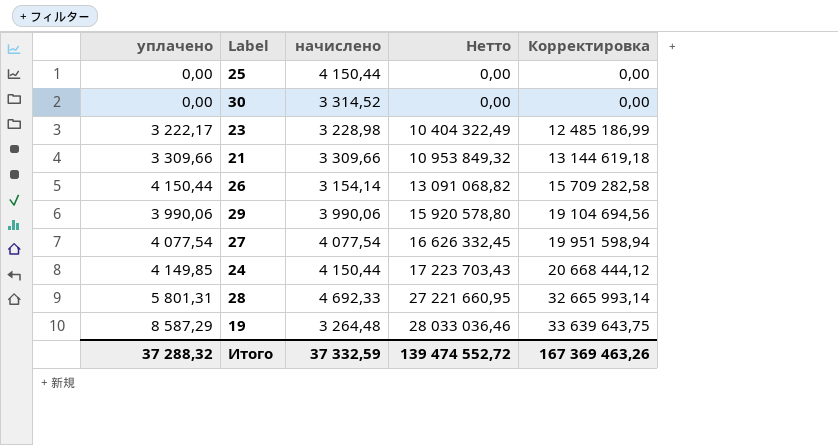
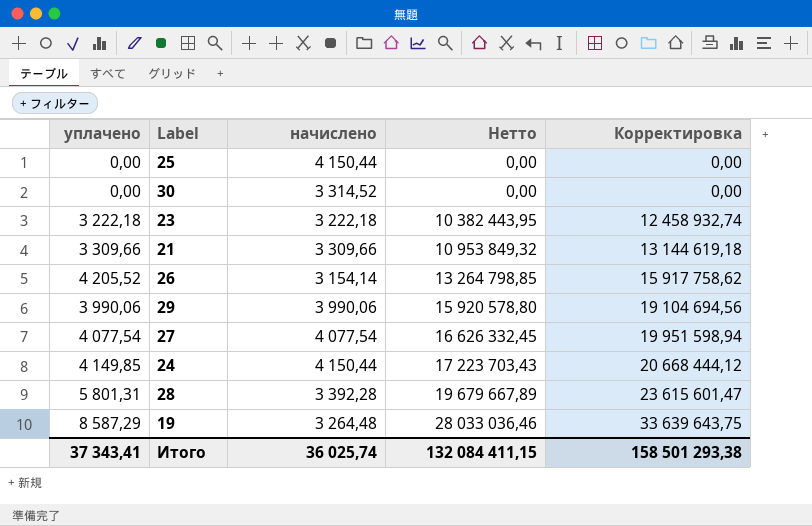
23 | уплачено: 3 222,17 -> 3 222,18
23 | начислено: 3 228,98 -> 3 222,18
23 | Нетто: 10 404 322,49 -> 10 382 443,95
23 | Корректировка: 12 485 186,99 -> 12 458 932,74
26 | уплачено: 4 150,44 -> 4 205,52
26 | Нетто: 13 091 068,82 -> 13 264 798,85
26 | Корректировка: 15 709 282,58 -> 15 917 758,62
28 | начислено: 4 692,33 -> 3 392,28
28 | Нетто: 27 221 660,95 -> 19 679 667,89
28 | Корректировка: 32 665 993,14 -> 23 615 601,47
Итого | уплачено: 37 288,32 -> 37 343,41
Итого | начислено: 37 332,59 -> 36 025,74
Итого | Нетто: 139 474 552,72 -> 132 084 411,15
Итого | Корректировка: 167 369 463,26 -> 158 501 293,38

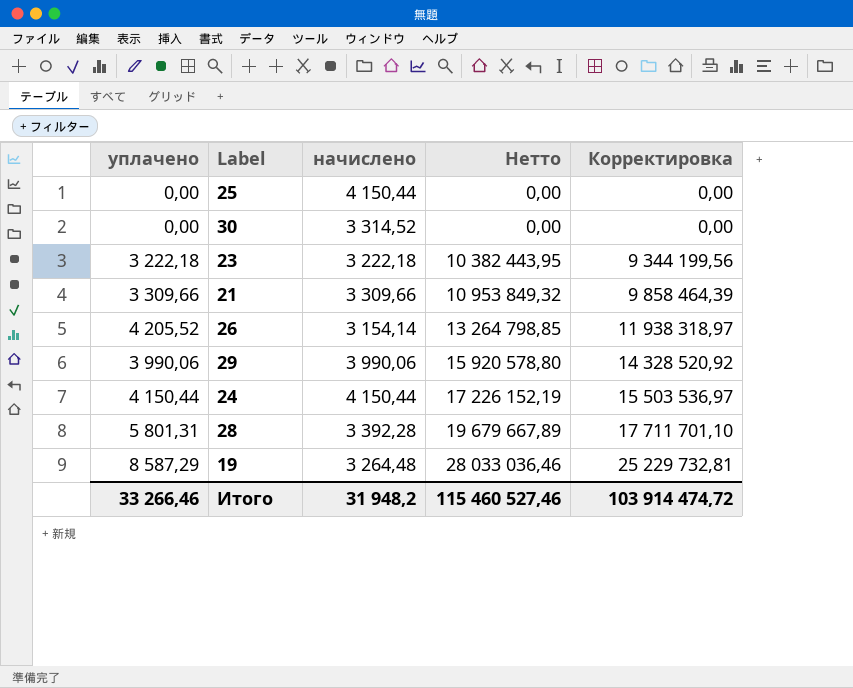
column Корректировка | formula: [Нетто] * 1,2 -> [Нетто] * 0,9
row 27: 4 077,54 | 4 077,54 | 16 626 332,45 | 19 951 598,94 -> none
24 | уплачено: 4 149,85 -> 4 150,44
24 | Нетто: 17 223 703,43 -> 17 226 152,19
Итого | уплачено: 37 343,41 -> 33 266,46
Итого | начислено: 36 025,74 -> 31 948,2
Итого | Нетто: 132 084 411,15 -> 115 460 527,46
Итого | Корректировка: 158 501 293,38 -> 103 914 474,72

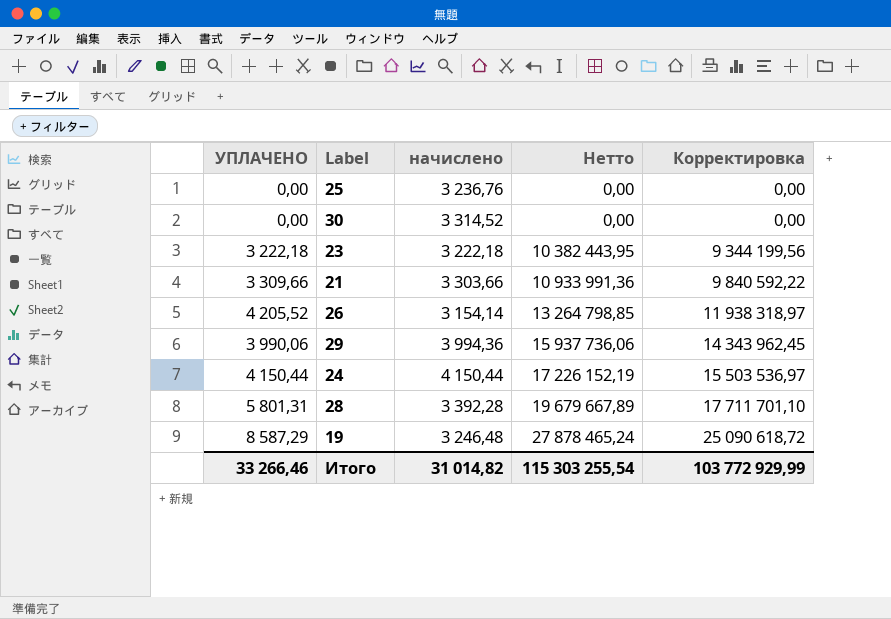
column name: уплачено -> УПЛАЧЕНО
25 | начислено: 4 150,44 -> 3 236,76
21 | начислено: 3 309,66 -> 3 303,66
21 | Нетто: 10 953 849,32 -> 10 933 991,36
21 | Корректировка: 9 858 464,39 -> 9 840 592,22
29 | начислено: 3 990,06 -> 3 994,36
29 | Нетто: 15 920 578,80 -> 15 937 736,06
29 | Корректировка: 14 328 520,92 -> 14 343 962,45
19 | начислено: 3 264,48 -> 3 246,48
19 | Нетто: 28 033 036,46 -> 27 878 465,24
19 | Корректировка: 25 229 732,81 -> 25 090 618,72
Итого | начислено: 31 948,2 -> 31 014,82
Итого | Нетто: 115 460 527,46 -> 115 303 255,54
Итого | Корректировка: 103 914 474,72 -> 103 772 929,99

